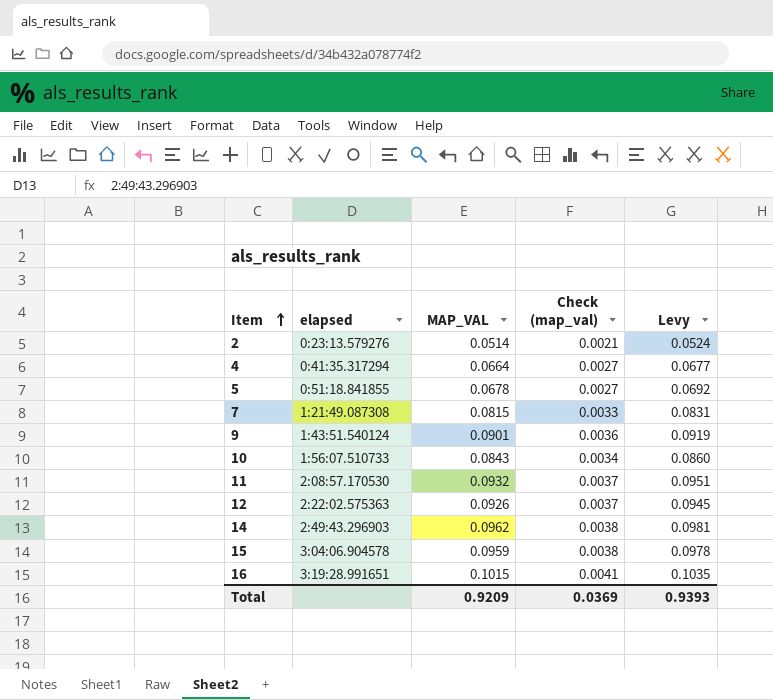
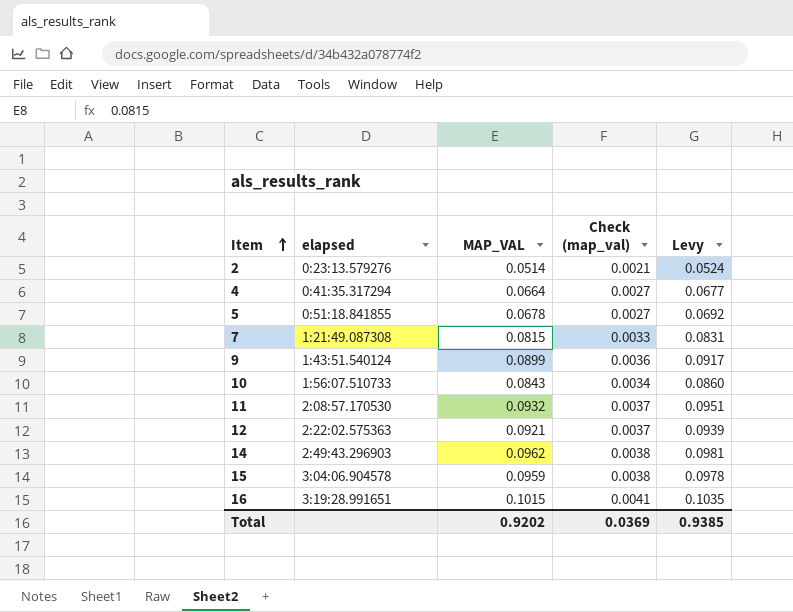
9 | MAP_VAL: 0.0901 -> 0.0899
9 | Levy: 0.0919 -> 0.0917
12 | MAP_VAL: 0.0926 -> 0.0921
12 | Levy: 0.0945 -> 0.0939
Total | MAP_VAL: 0.9209 -> 0.9202
Total | Levy: 0.9393 -> 0.9385

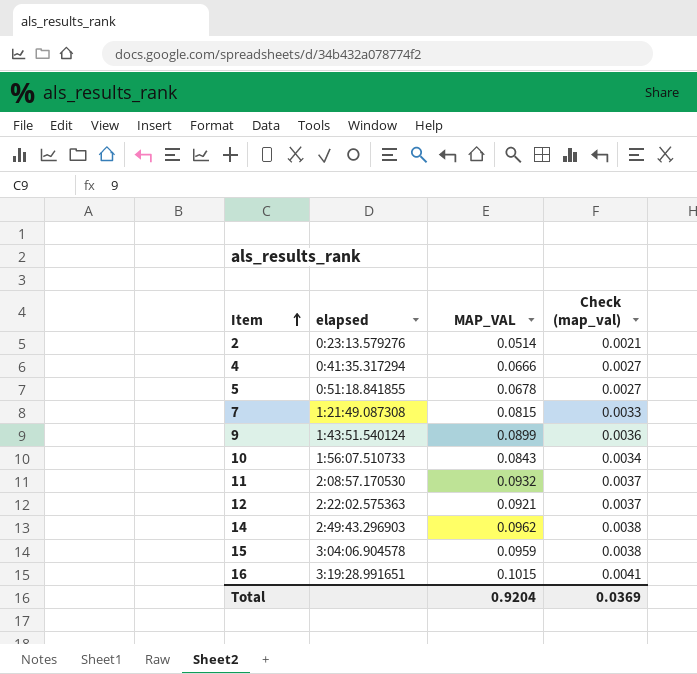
column Levy | formula: [MAP_VAL] * 1.02 -> none
4 | MAP_VAL: 0.0664 -> 0.0666
Total | MAP_VAL: 0.9202 -> 0.9204

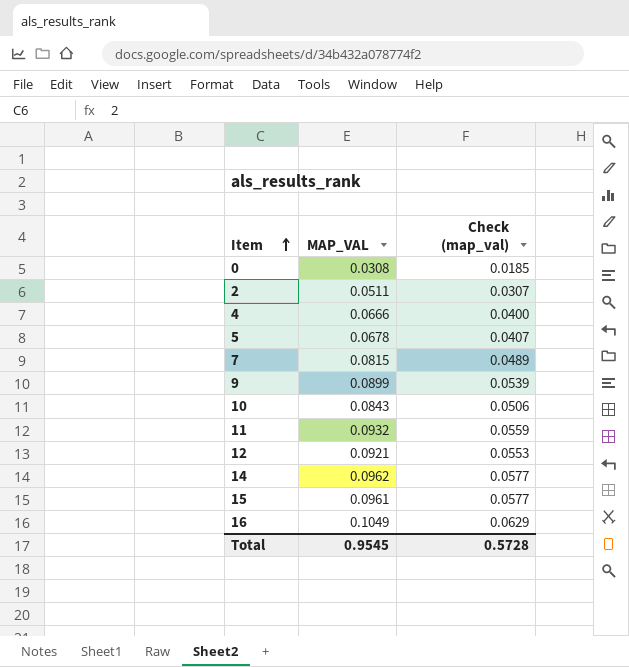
column elapsed | position: 2 -> none
column Check (map_val) | formula: [MAP_VAL] * 0.04 -> [MAP_VAL] * 0.6
row 0: none -> 0.0308 | 0.0185
2 | MAP_VAL: 0.0514 -> 0.0511
15 | MAP_VAL: 0.0959 -> 0.0961
16 | MAP_VAL: 0.1015 -> 0.1049
Total | MAP_VAL: 0.9204 -> 0.9545
Total | Check (map_val): 0.0369 -> 0.5728

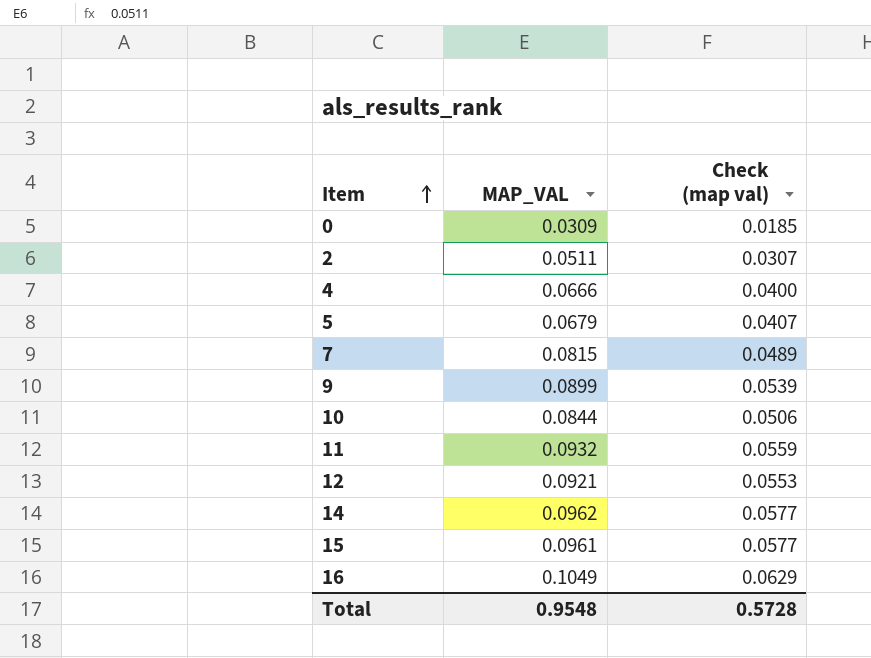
column name: Check (map_val) -> Check (map val)
0 | MAP_VAL: 0.0308 -> 0.0309
5 | MAP_VAL: 0.0678 -> 0.0679
10 | MAP_VAL: 0.0843 -> 0.0844
Total | MAP_VAL: 0.9545 -> 0.9548

